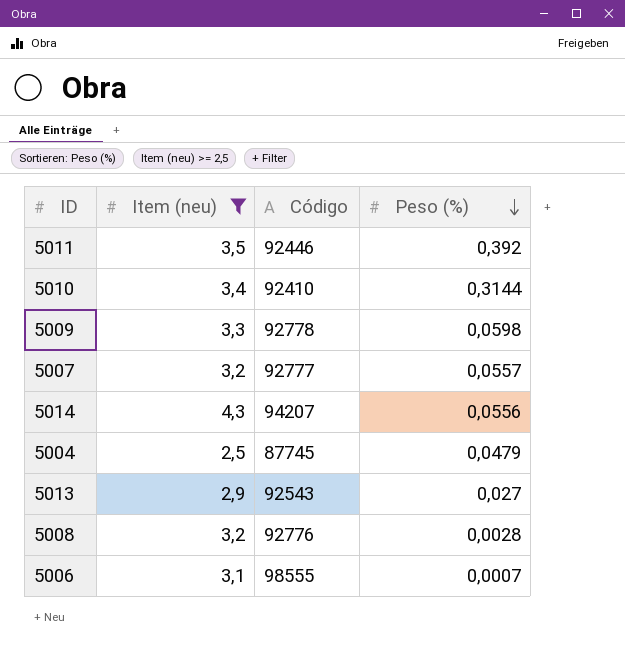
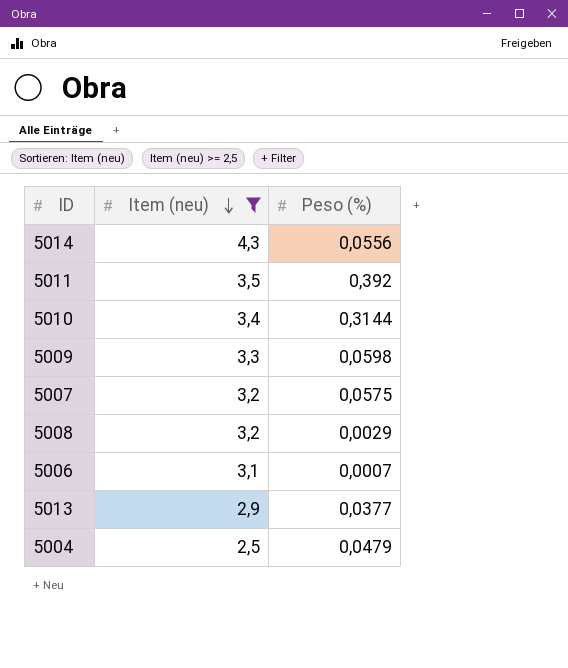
row order: Peso (%) descending -> Item (neu) descending
column Código | position: 3 -> none
5007 | Peso (%): 0,0557 -> 0,0575
5008 | Peso (%): 0,0028 -> 0,0029
5013 | Peso (%): 0,027 -> 0,0377

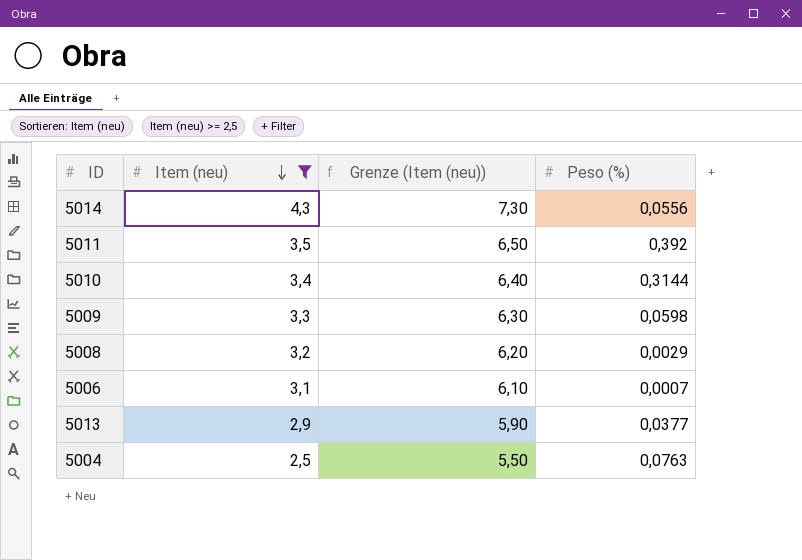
column Grenze (Item (neu)) | formula: none -> [Item (neu)] + 3
row 5007: 3,2 | 0,0575 -> none
5004 | Peso (%): 0,0479 -> 0,0763

